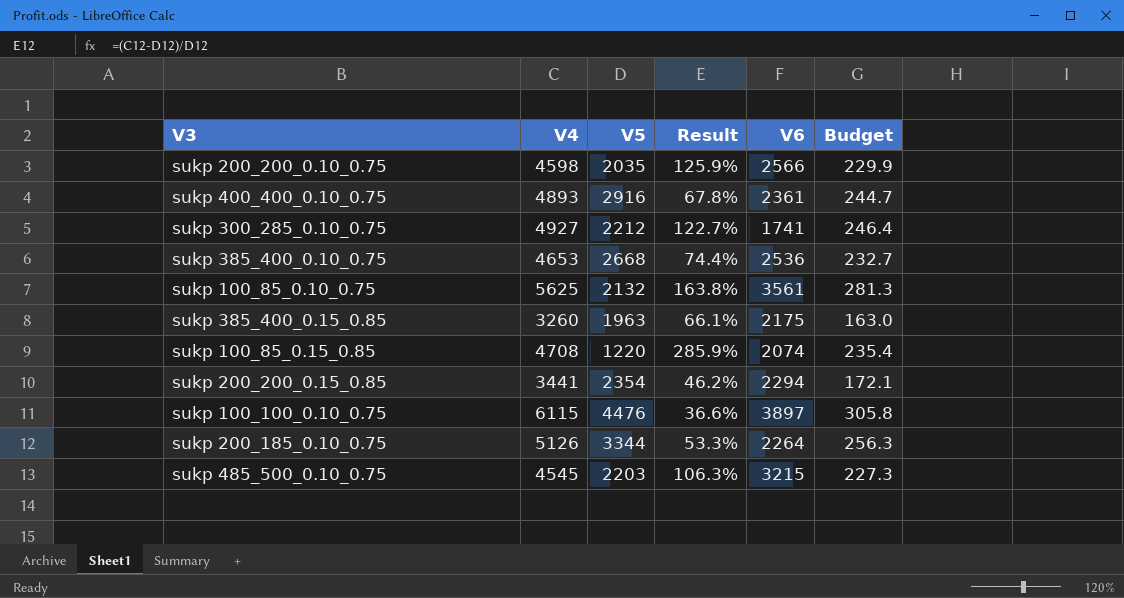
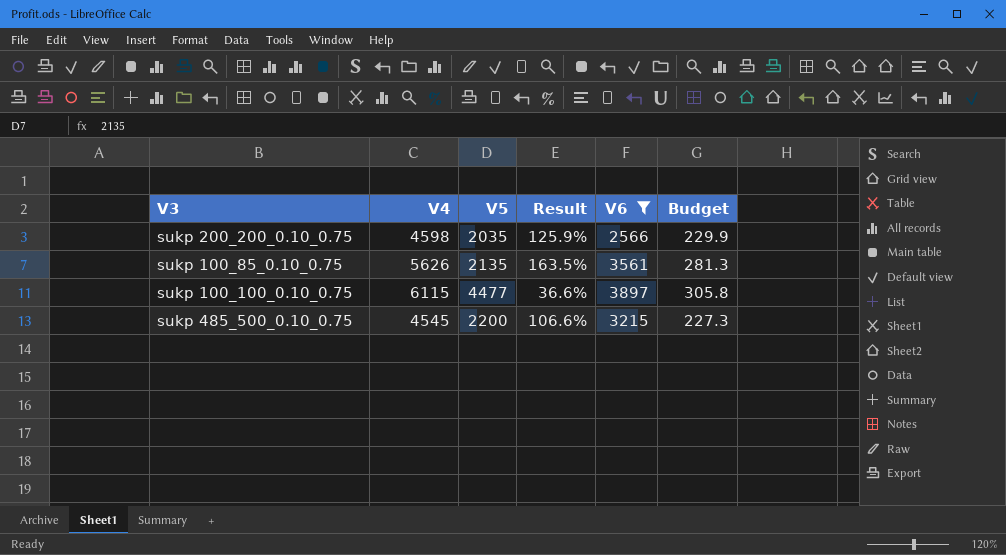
filter: none -> V6 >= 2566
sukp 100_85_0.10_0.75 | V4: 5625 -> 5626
sukp 100_85_0.10_0.75 | V5: 2132 -> 2135
sukp 100_85_0.10_0.75 | Result: 163.8% -> 163.5%
sukp 100_100_0.10_0.75 | V5: 4476 -> 4477
sukp 485_500_0.10_0.75 | V5: 2203 -> 2200
sukp 485_500_0.10_0.75 | Result: 106.3% -> 106.6%

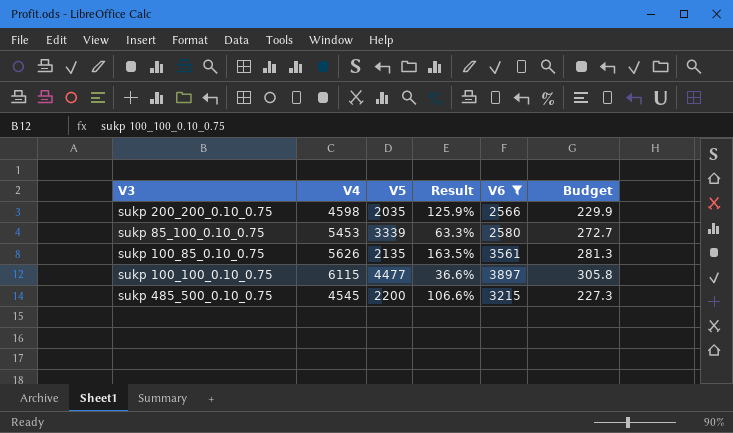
row sukp 85_100_0.10_0.75: none -> 5453 | 3339 | 63.3% | 2580 | 272.7

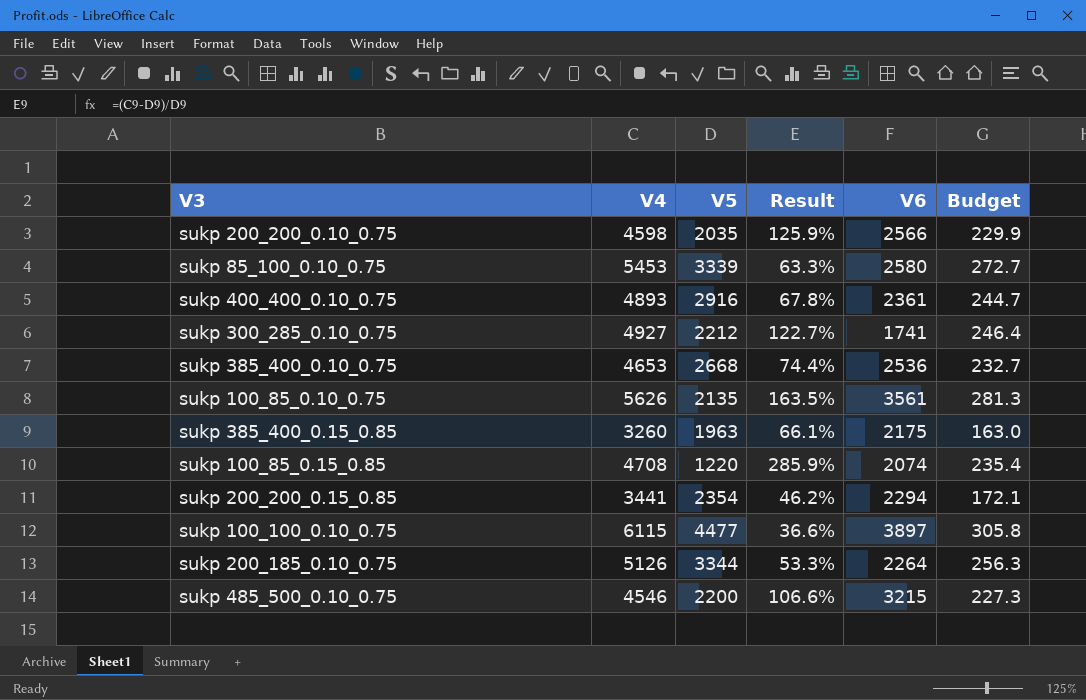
filter: V6 >= 2566 -> none
sukp 485_500_0.10_0.75 | V4: 4545 -> 4546

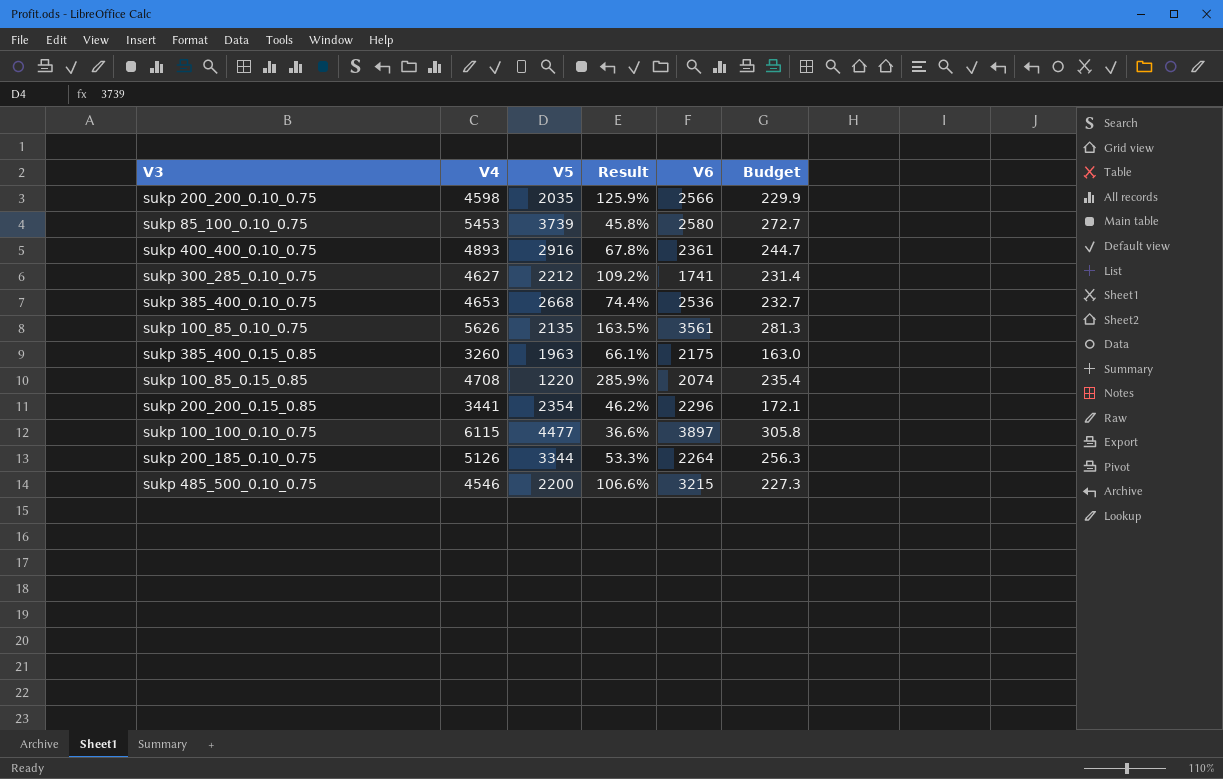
sukp 85_100_0.10_0.75 | V5: 3339 -> 3739
sukp 85_100_0.10_0.75 | Result: 63.3% -> 45.8%
sukp 300_285_0.10_0.75 | V4: 4927 -> 4627
sukp 300_285_0.10_0.75 | Result: 122.7% -> 109.2%
sukp 300_285_0.10_0.75 | Budget: 246.4 -> 231.4
sukp 200_200_0.15_0.85 | V6: 2294 -> 2296

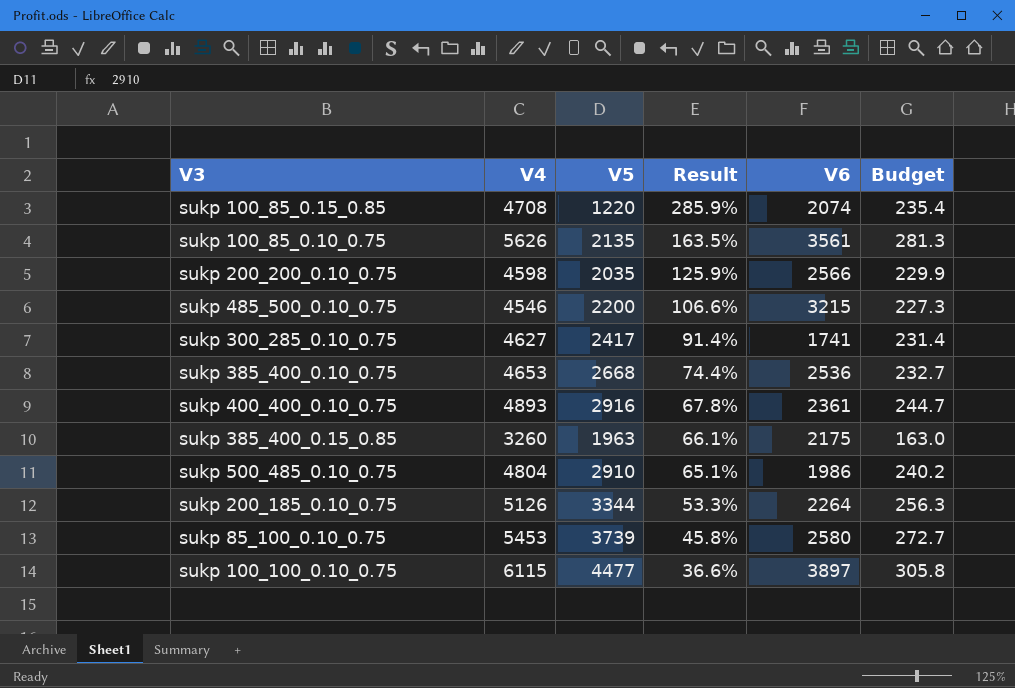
row order: none -> Result descending
row sukp 200_200_0.15_0.85: 3441 | 2354 | 46.2% | 2296 | 172.1 -> none
sukp 300_285_0.10_0.75 | V5: 2212 -> 2417
sukp 300_285_0.10_0.75 | Result: 109.2% -> 91.4%
row sukp 500_485_0.10_0.75: none -> 4804 | 2910 | 65.1% | 1986 | 240.2

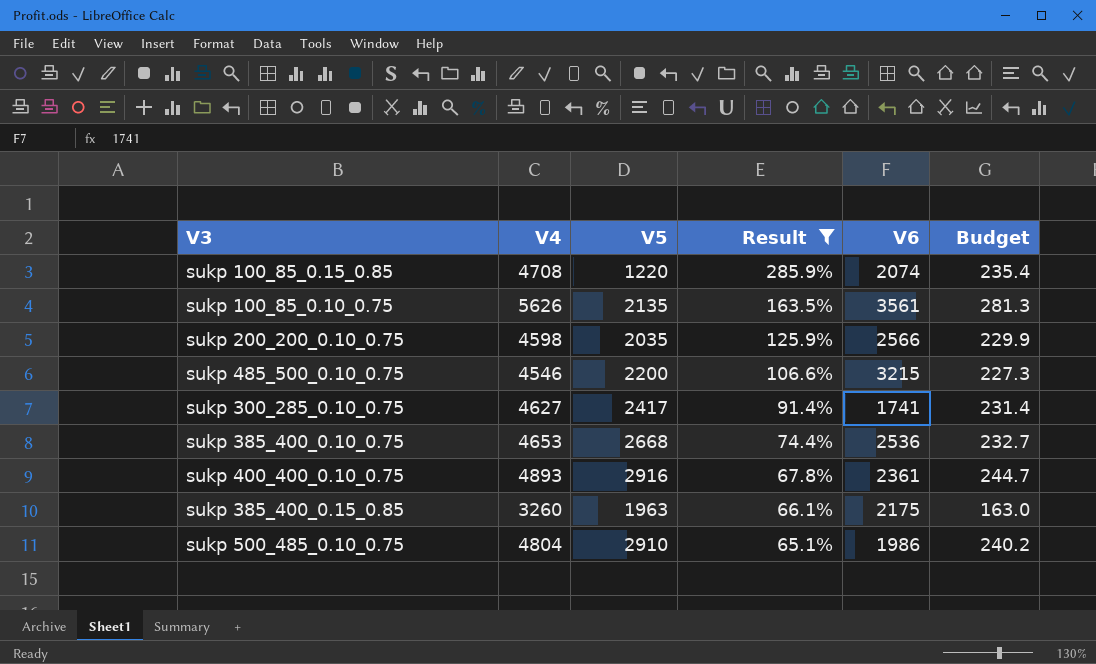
filter: none -> Result >= 65.1%

